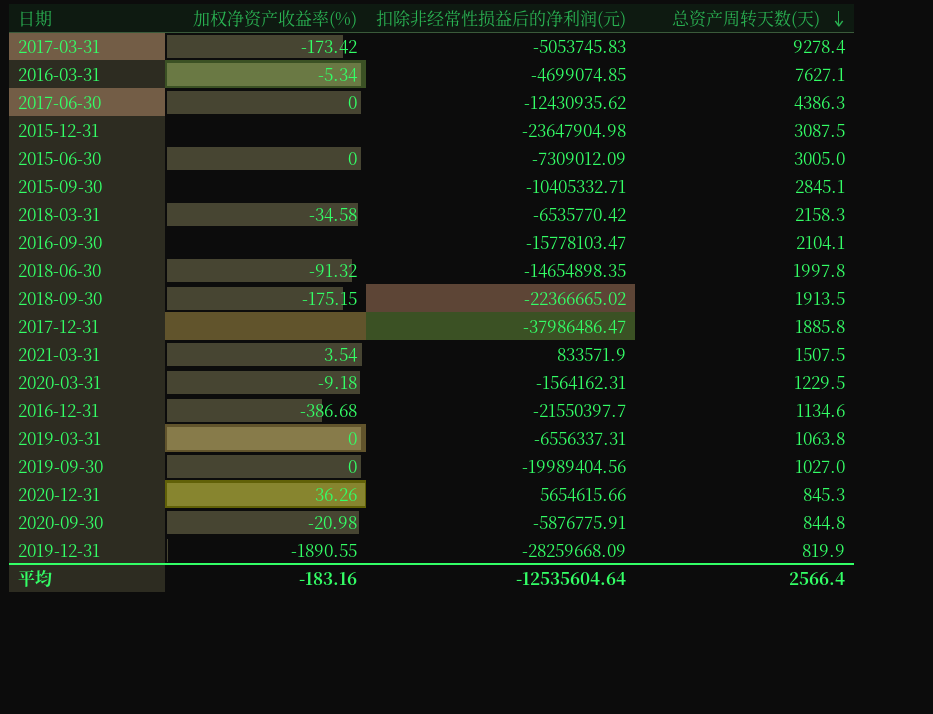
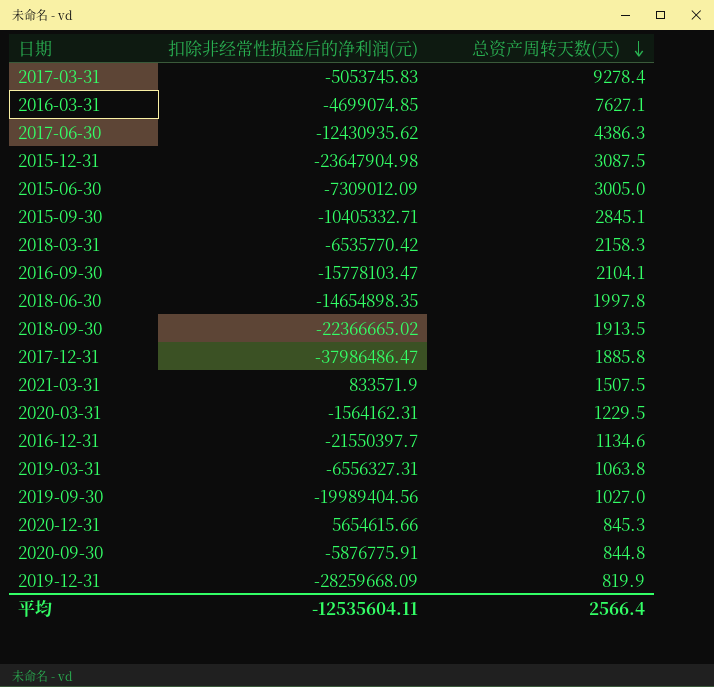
column 加权净资产收益率(%) | position: 2 -> none
2019-03-31 | 扣除非经常性损益后的净利润(元): -6556337.31 -> -6556327.31
平均 | 扣除非经常性损益后的净利润(元): -12535604.64 -> -12535604.11

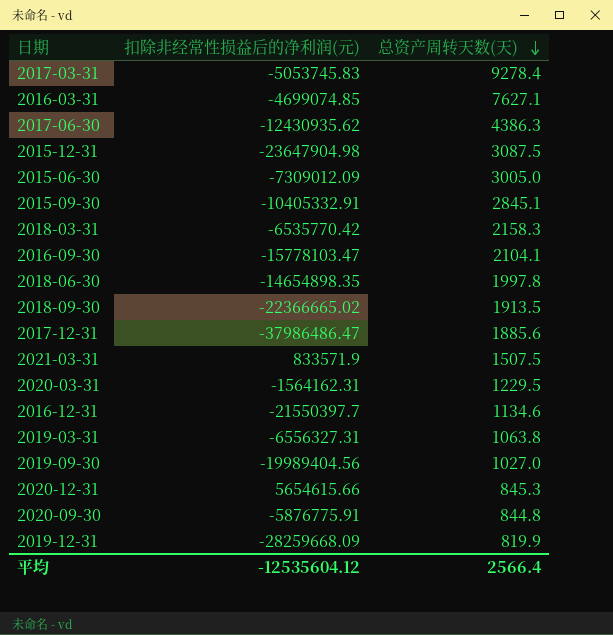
2015-09-30 | 扣除非经常性损益后的净利润(元): -10405332.71 -> -10405332.91
2017-12-31 | 总资产周转天数(天): 1885.8 -> 1885.6
平均 | 扣除非经常性损益后的净利润(元): -12535604.11 -> -12535604.12

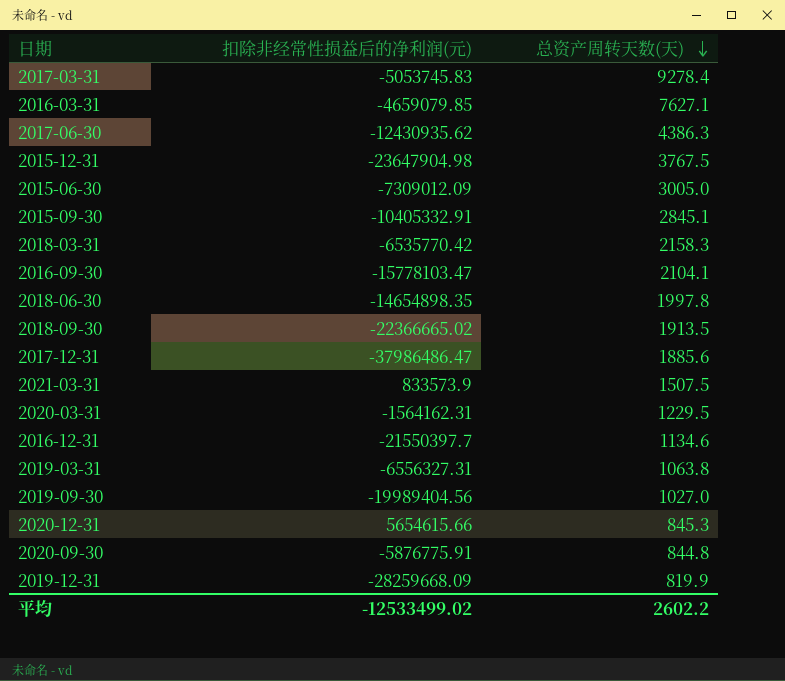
2016-03-31 | 扣除非经常性损益后的净利润(元): -4699074.85 -> -4659079.85
2015-12-31 | 总资产周转天数(天): 3087.5 -> 3767.5
2021-03-31 | 扣除非经常性损益后的净利润(元): 833571.9 -> 833573.9
平均 | 扣除非经常性损益后的净利润(元): -12535604.12 -> -12533499.02
平均 | 总资产周转天数(天): 2566.4 -> 2602.2

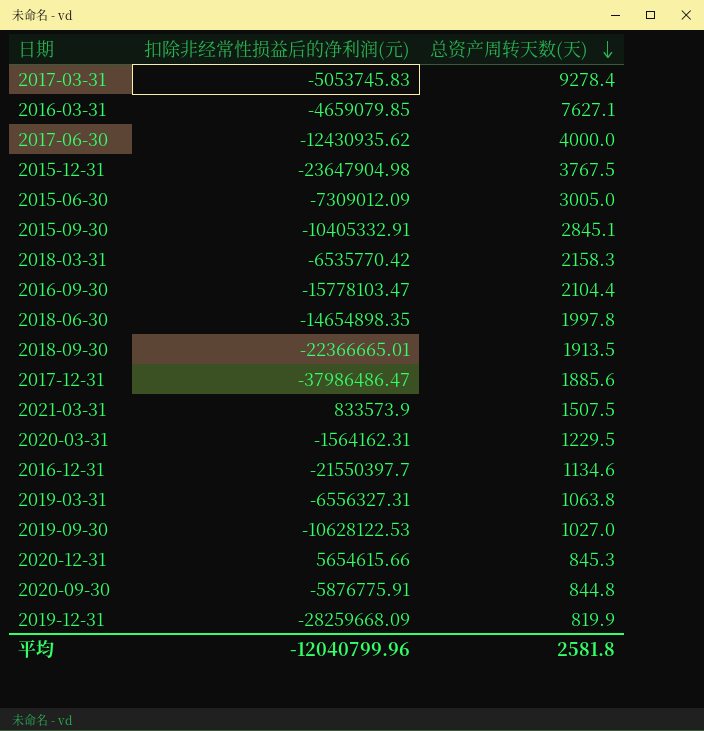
2017-06-30 | 总资产周转天数(天): 4386.3 -> 4000.0
2016-09-30 | 总资产周转天数(天): 2104.1 -> 2104.4
2018-09-30 | 扣除非经常性损益后的净利润(元): -22366665.02 -> -22366665.01
2019-09-30 | 扣除非经常性损益后的净利润(元): -19989404.56 -> -10628122.53
平均 | 扣除非经常性损益后的净利润(元): -12533499.02 -> -12040799.96
平均 | 总资产周转天数(天): 2602.2 -> 2581.8

